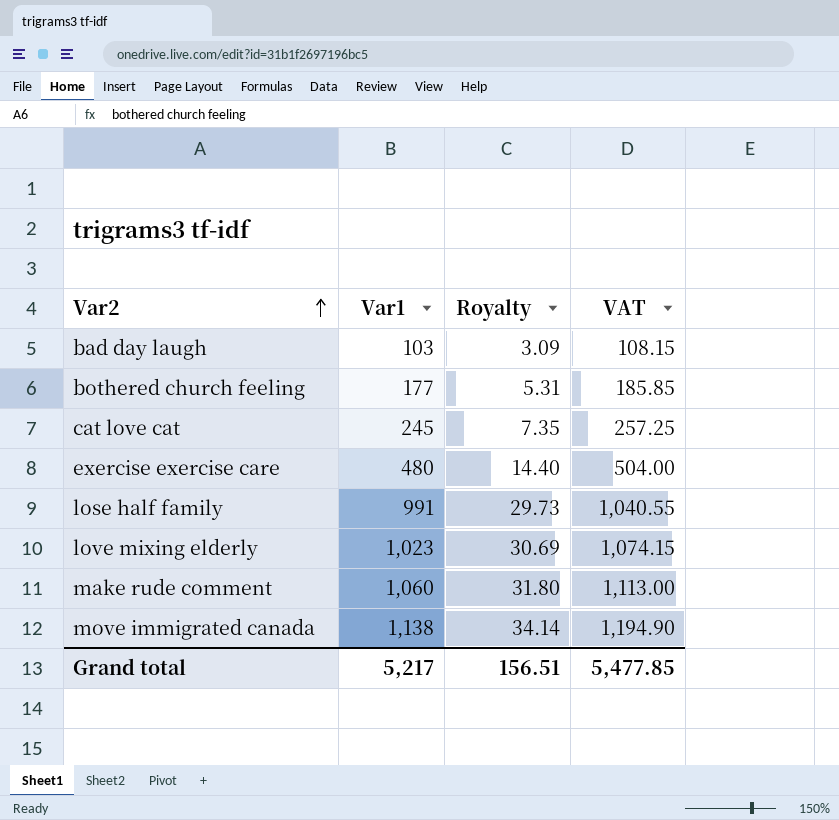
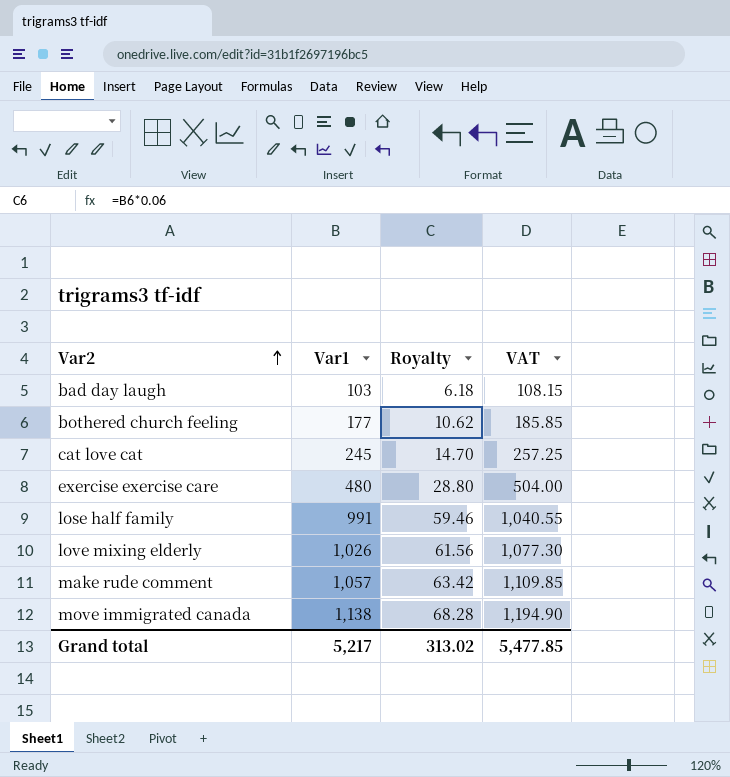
column Royalty | formula: [Var1] * 0.03 -> [Var1] * 0.06
love mixing elderly | Var1: 1,023 -> 1,026
love mixing elderly | VAT: 1,074.15 -> 1,077.30
make rude comment | Var1: 1,060 -> 1,057
make rude comment | VAT: 1,113.00 -> 1,109.85
Grand total | Royalty: 156.51 -> 313.02

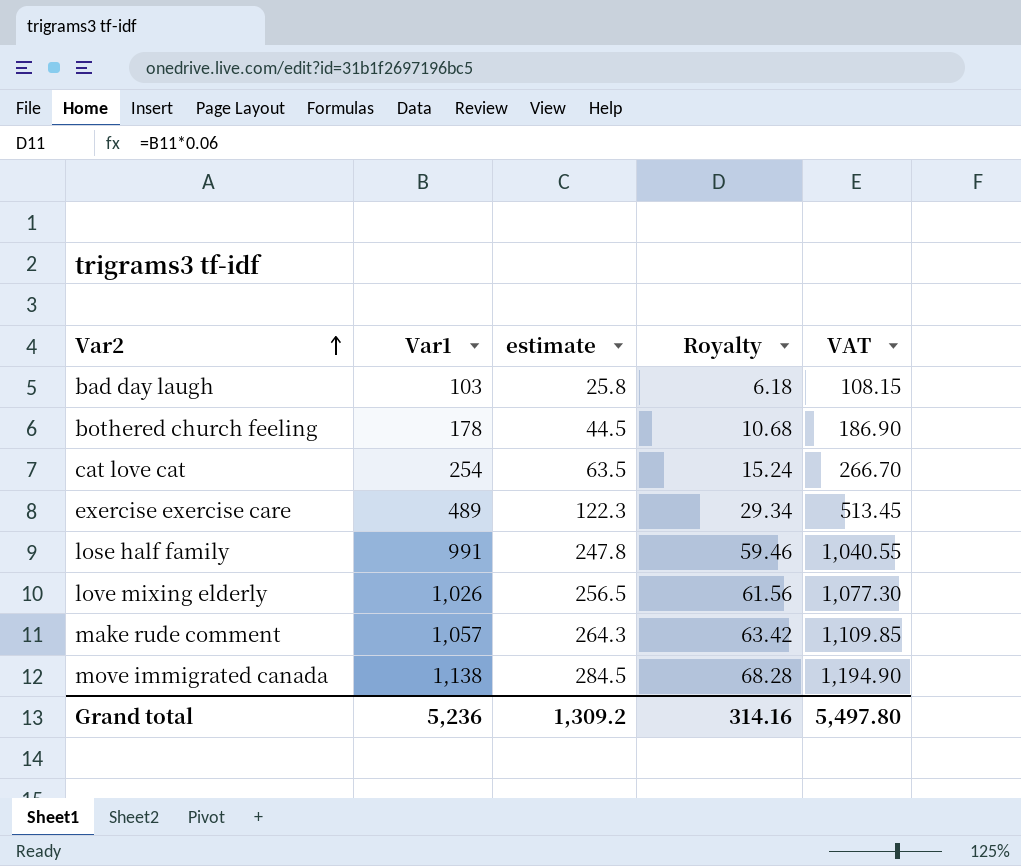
column estimate | formula: none -> [Var1] * 0.25
bothered church feeling | Var1: 177 -> 178
bothered church feeling | Royalty: 10.62 -> 10.68
bothered church feeling | VAT: 185.85 -> 186.90
cat love cat | Var1: 245 -> 254
cat love cat | Royalty: 14.70 -> 15.24
cat love cat | VAT: 257.25 -> 266.70
exercise exercise care | Var1: 480 -> 489
exercise exercise care | Royalty: 28.80 -> 29.34
exercise exercise care | VAT: 504.00 -> 513.45
Grand total | Var1: 5,217 -> 5,236
Grand total | Royalty: 313.02 -> 314.16
Grand total | VAT: 5,477.85 -> 5,497.80

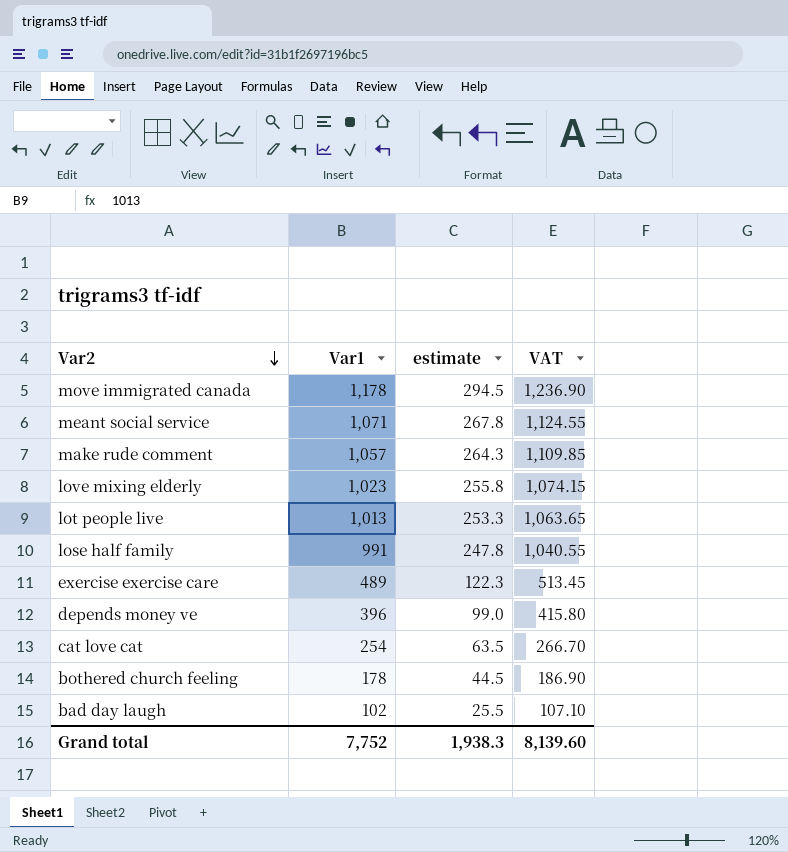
row order: Var2 ascending -> Var2 descending
column Royalty | formula: [Var1] * 0.06 -> none
move immigrated canada | Var1: 1,138 -> 1,178
move immigrated canada | estimate: 284.5 -> 294.5
move immigrated canada | VAT: 1,194.90 -> 1,236.90
row meant social service: none -> 1,071 | 267.8 | 1,124.55
love mixing elderly | Var1: 1,026 -> 1,023
love mixing elderly | estimate: 256.5 -> 255.8
love mixing elderly | VAT: 1,077.30 -> 1,074.15
row lot people live: none -> 1,013 | 253.3 | 1,063.65
row depends money ve: none -> 396 | 99.0 | 415.80
bad day laugh | Var1: 103 -> 102
bad day laugh | estimate: 25.8 -> 25.5
bad day laugh | VAT: 108.15 -> 107.10
Grand total | Var1: 5,236 -> 7,752
Grand total | estimate: 1,309.2 -> 1,938.3
Grand total | VAT: 5,497.80 -> 8,139.60

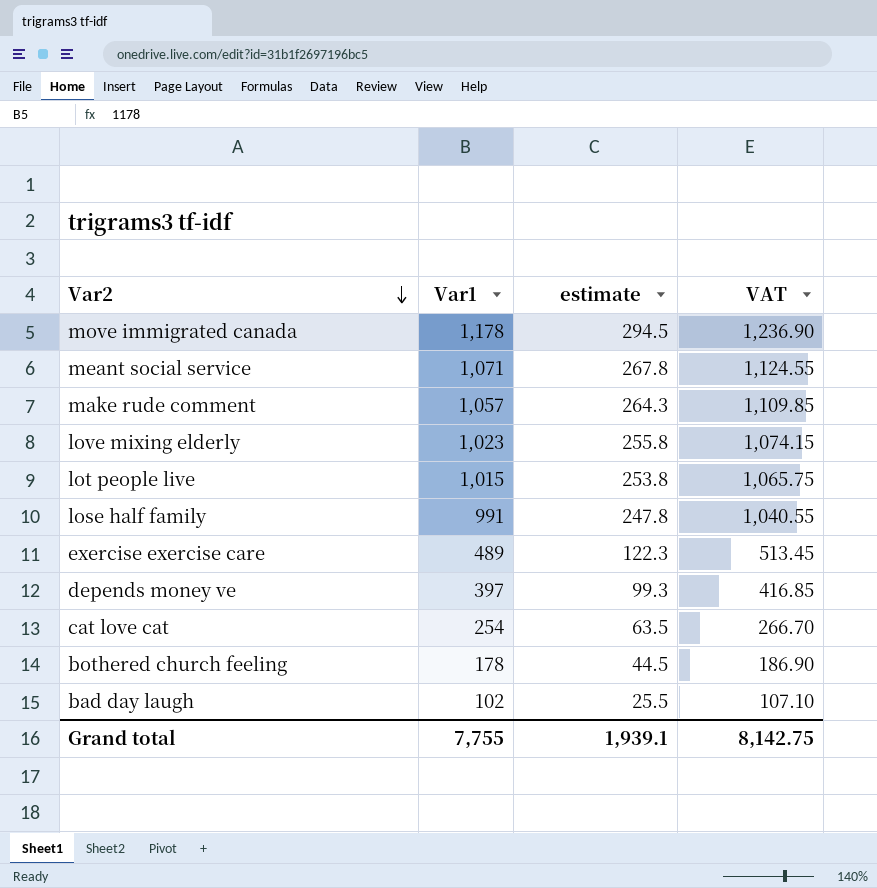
lot people live | Var1: 1,013 -> 1,015
lot people live | estimate: 253.3 -> 253.8
lot people live | VAT: 1,063.65 -> 1,065.75
depends money ve | Var1: 396 -> 397
depends money ve | estimate: 99.0 -> 99.3
depends money ve | VAT: 415.80 -> 416.85
Grand total | Var1: 7,752 -> 7,755
Grand total | estimate: 1,938.3 -> 1,939.1
Grand total | VAT: 8,139.60 -> 8,142.75

